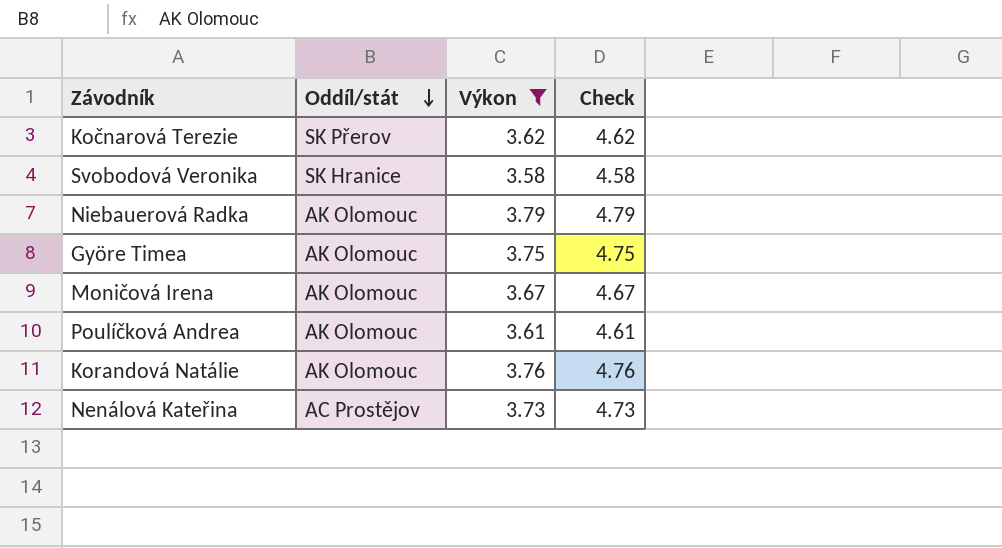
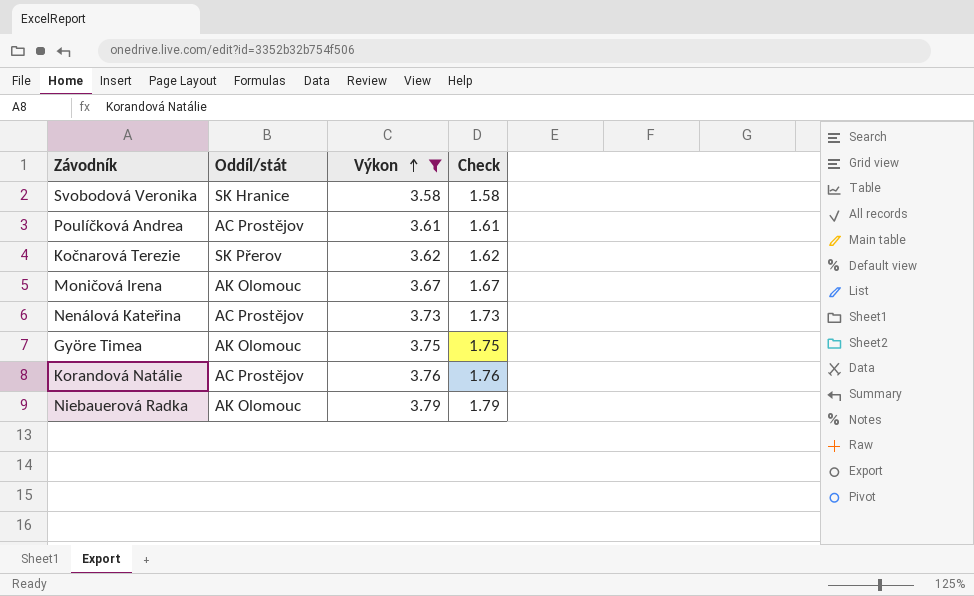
row order: Oddíl/stát descending -> Výkon ascending
column Check | formula: [Výkon] + 1 -> [Výkon] - 2
Poulíčková Andrea | Oddíl/stát: AK Olomouc -> AC Prostějov
Korandová Natálie | Oddíl/stát: AK Olomouc -> AC Prostějov

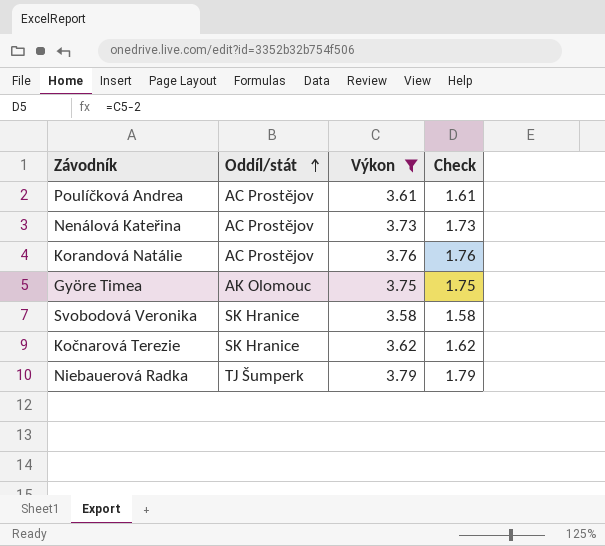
row order: Výkon ascending -> Oddíl/stát ascending
row Moničová Irena: AK Olomouc | 3.67 | 1.67 -> none
Kočnarová Terezie | Oddíl/stát: SK Přerov -> SK Hranice
Niebauerová Radka | Oddíl/stát: AK Olomouc -> TJ Šumperk

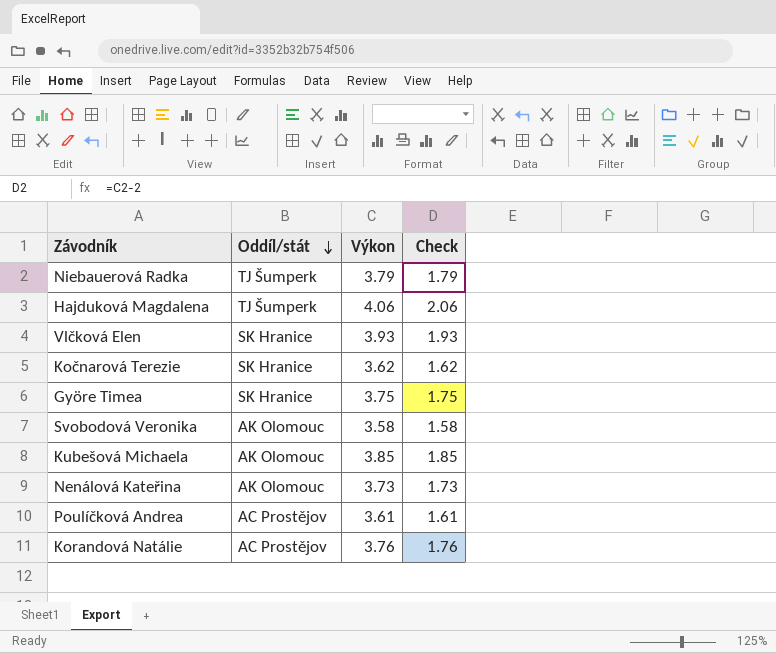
filter: Výkon <= 3.79 -> none
row order: Oddíl/stát ascending -> Oddíl/stát descending
Györe Timea | Oddíl/stát: AK Olomouc -> SK Hranice
Svobodová Veronika | Oddíl/stát: SK Hranice -> AK Olomouc
Nenálová Kateřina | Oddíl/stát: AC Prostějov -> AK Olomouc

